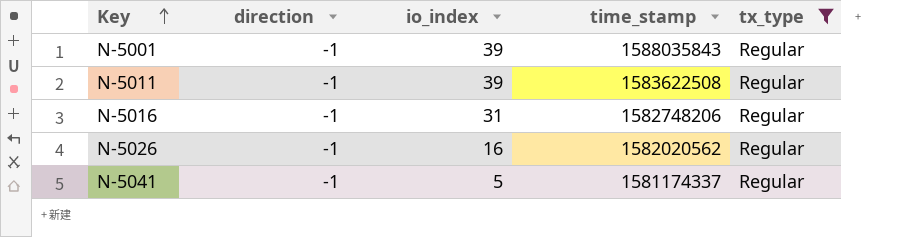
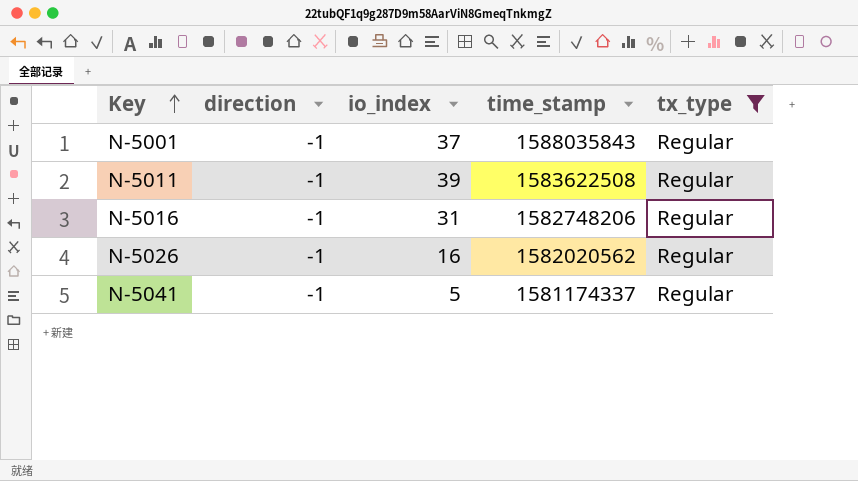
N-5001 | io_index: 39 -> 37

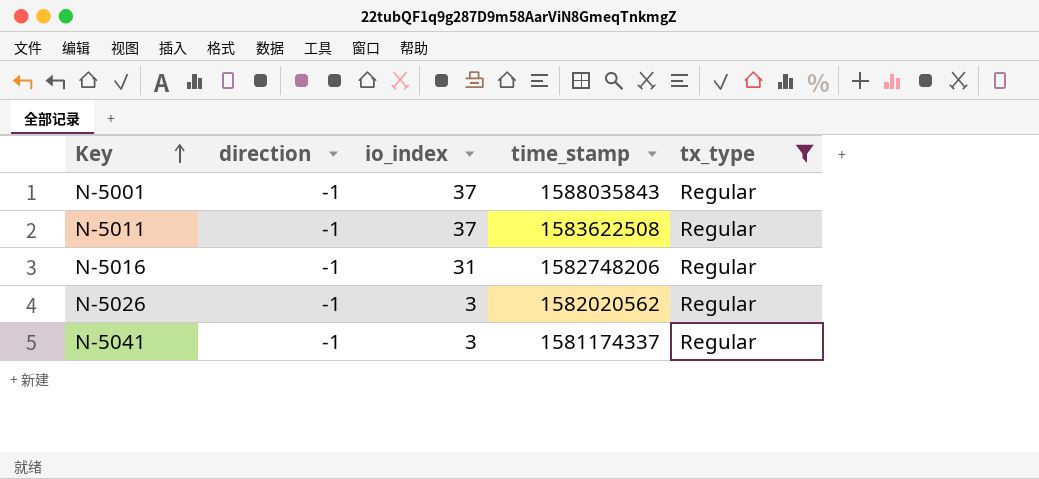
N-5011 | io_index: 39 -> 37
N-5026 | io_index: 16 -> 3
N-5041 | io_index: 5 -> 3

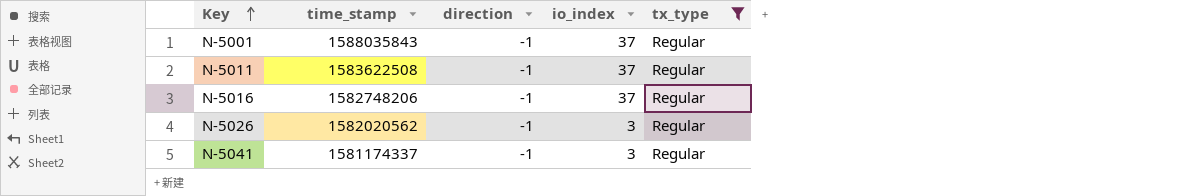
column time_stamp | position: 4 -> 2
N-5016 | io_index: 31 -> 37

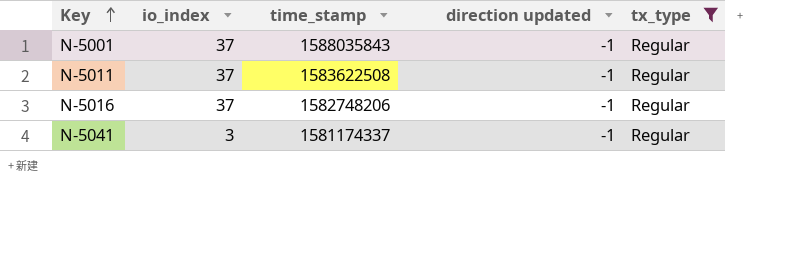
column io_index | position: 4 -> 2
column name: direction -> direction updated
row N-5026: 1582020562 | -1 | 3 | Regular -> none

